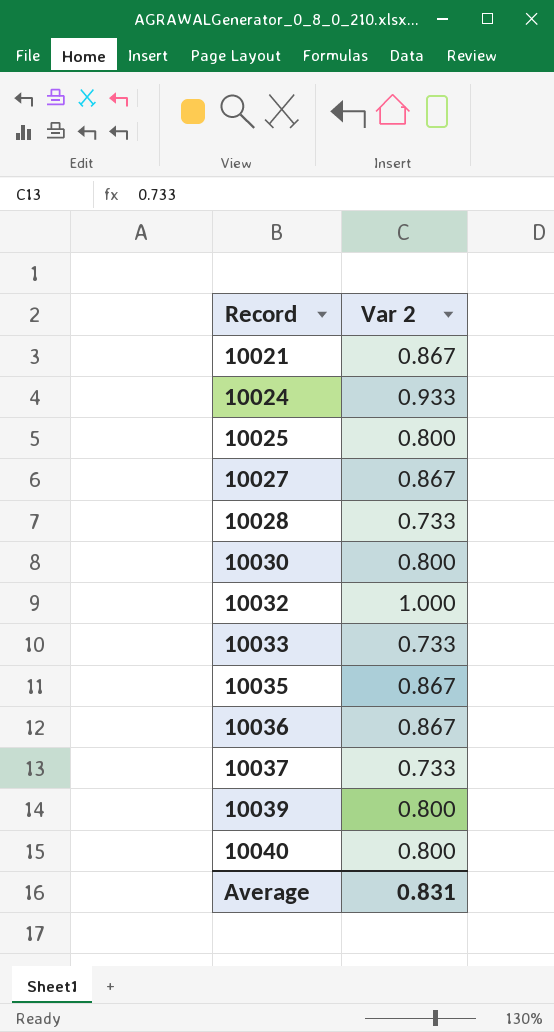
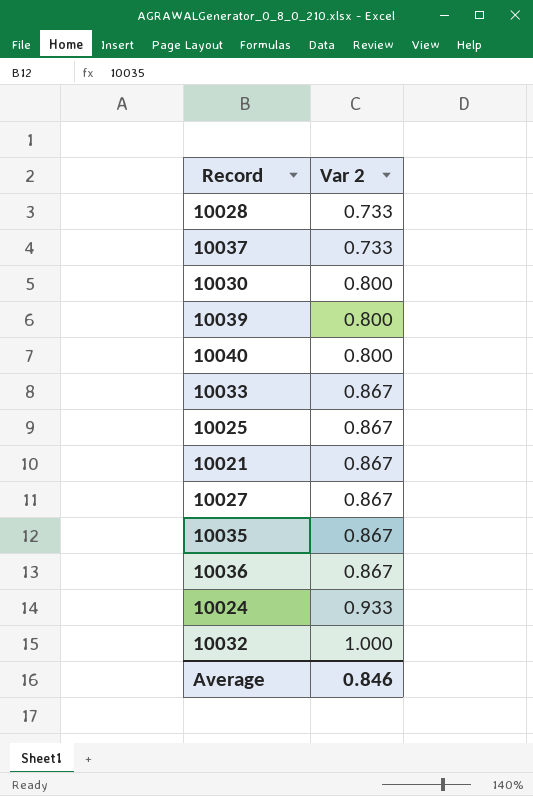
row order: Record ascending -> Var 2 ascending
10033 | Var 2: 0.733 -> 0.867
10025 | Var 2: 0.800 -> 0.867
Average | Var 2: 0.831 -> 0.846

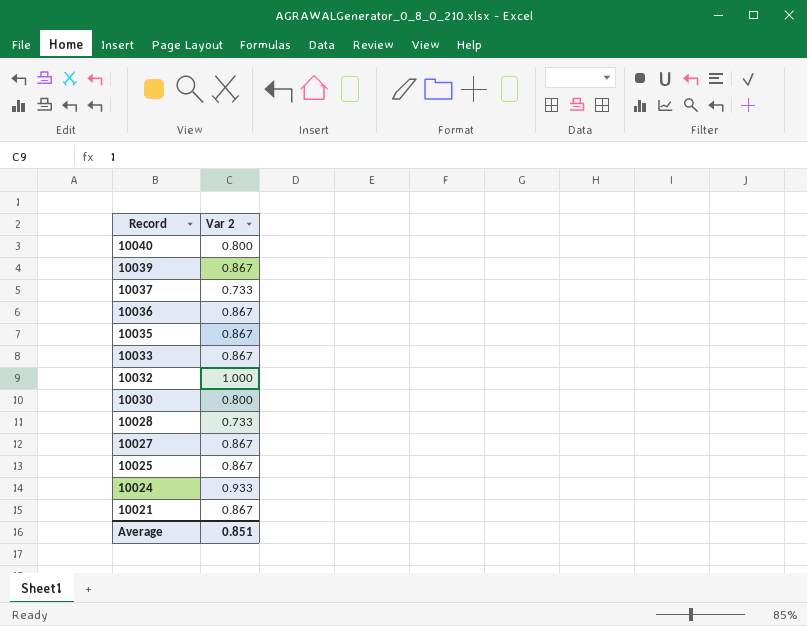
row order: Var 2 ascending -> Record descending
10039 | Var 2: 0.800 -> 0.867
Average | Var 2: 0.846 -> 0.851

